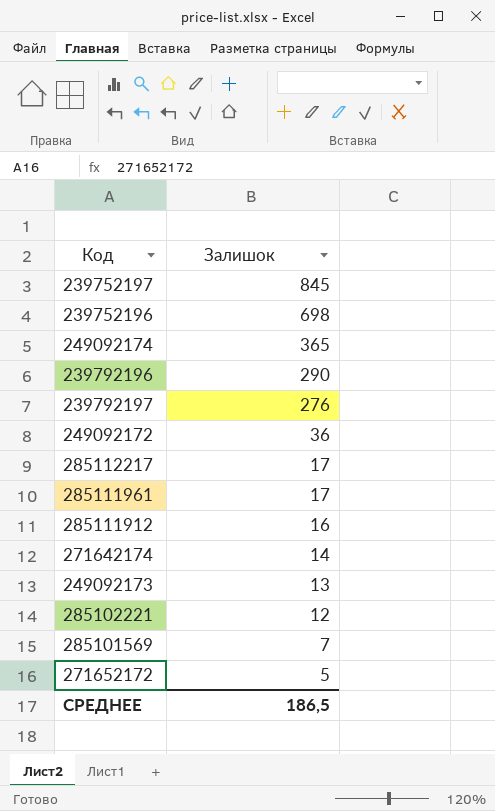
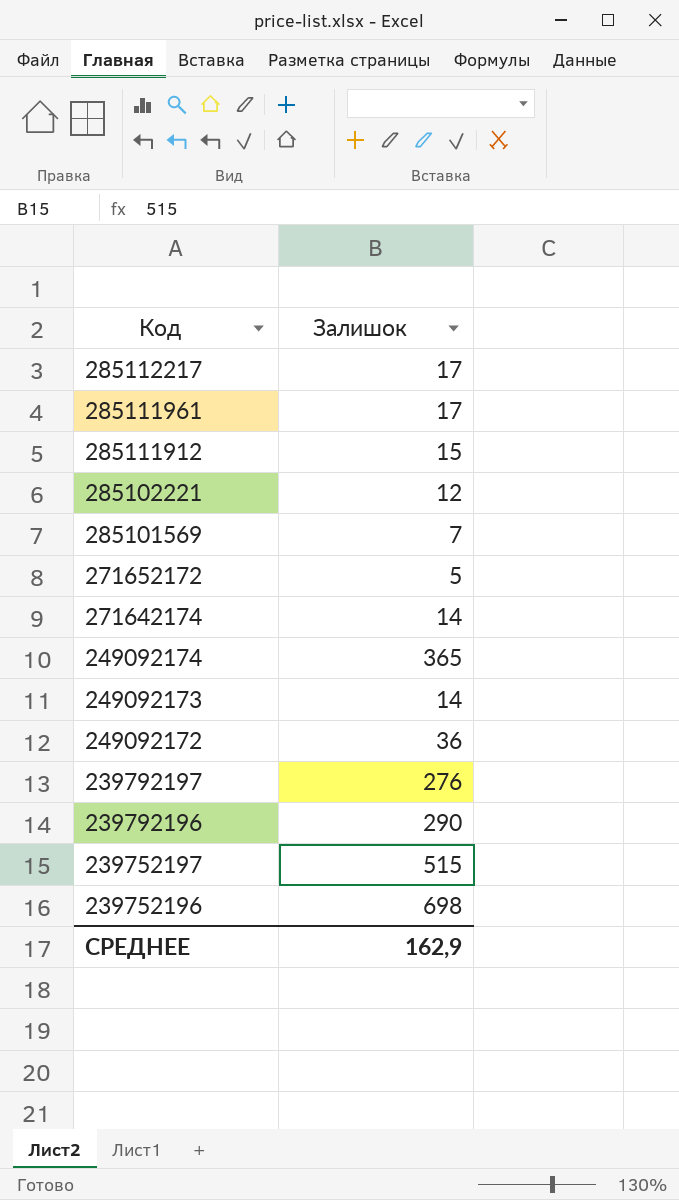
row order: Залишок descending -> Код descending
285111912 | Залишок: 16 -> 15
249092173 | Залишок: 13 -> 14
239752197 | Залишок: 845 -> 515
СРЕДНЕЕ | Залишок: 186,5 -> 162,9

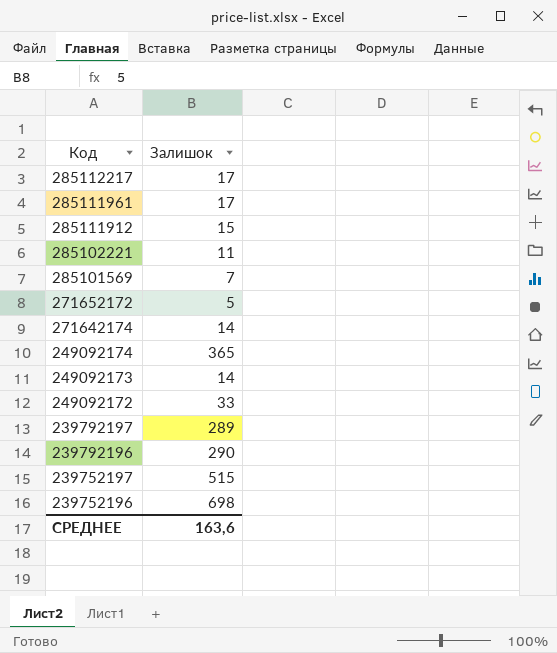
285102221 | Залишок: 12 -> 11
249092172 | Залишок: 36 -> 33
239792197 | Залишок: 276 -> 289
СРЕДНЕЕ | Залишок: 162,9 -> 163,6

